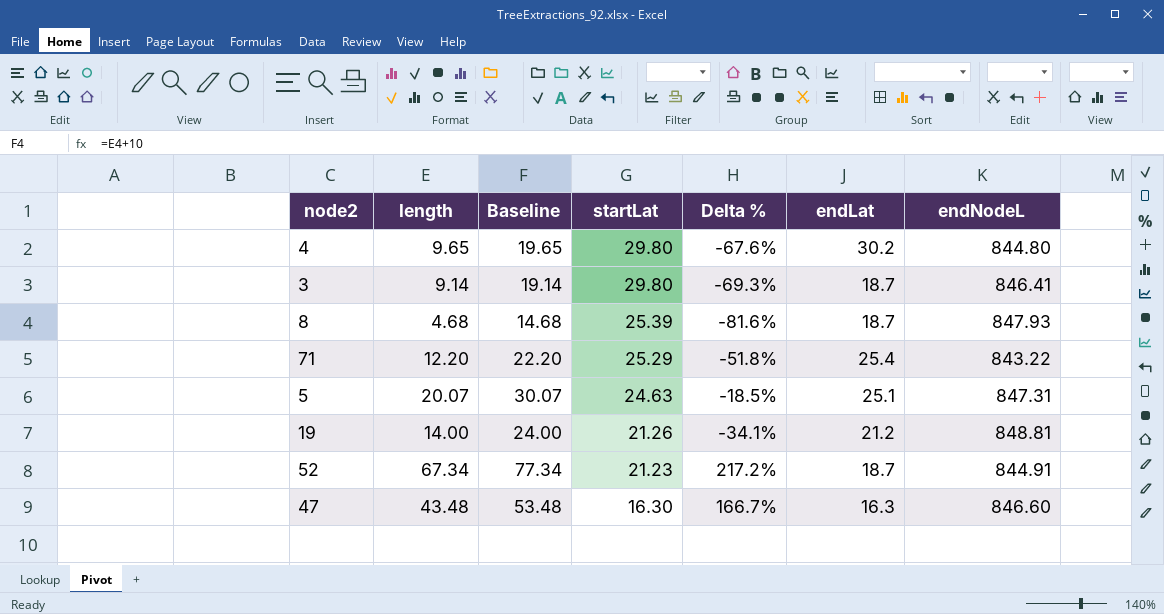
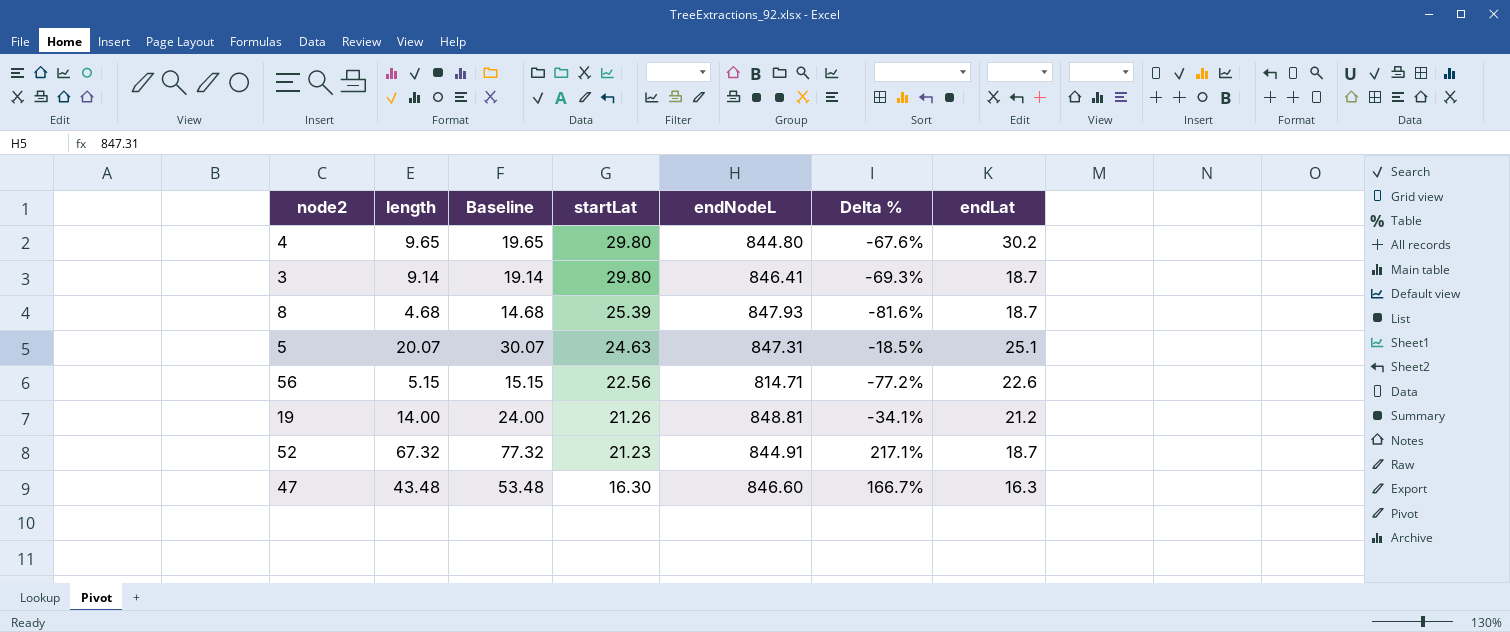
column endNodeL | position: 7 -> 5
row 71: 12.20 | 22.20 | 25.29 | -51.8% | 25.4 | 843.22 -> none
row 56: none -> 5.15 | 15.15 | 22.56 | 814.71 | -77.2% | 22.6
52 | length: 67.34 -> 67.32
52 | Baseline: 77.34 -> 77.32
52 | Delta %: 217.2% -> 217.1%

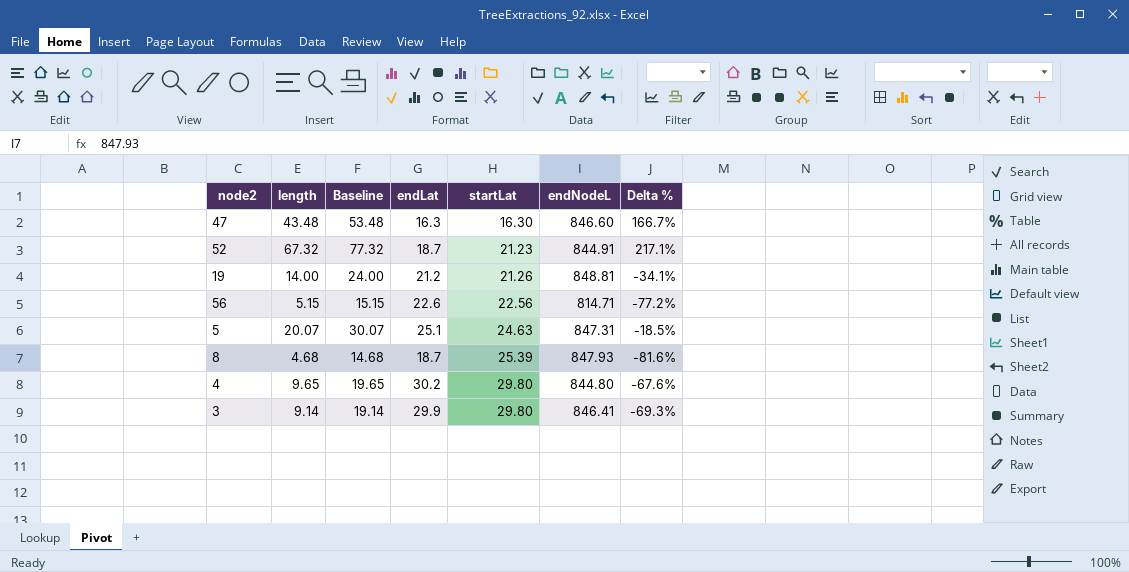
row order: startLat descending -> startLat ascending
column endLat | position: 7 -> 4
3 | endLat: 18.7 -> 29.9

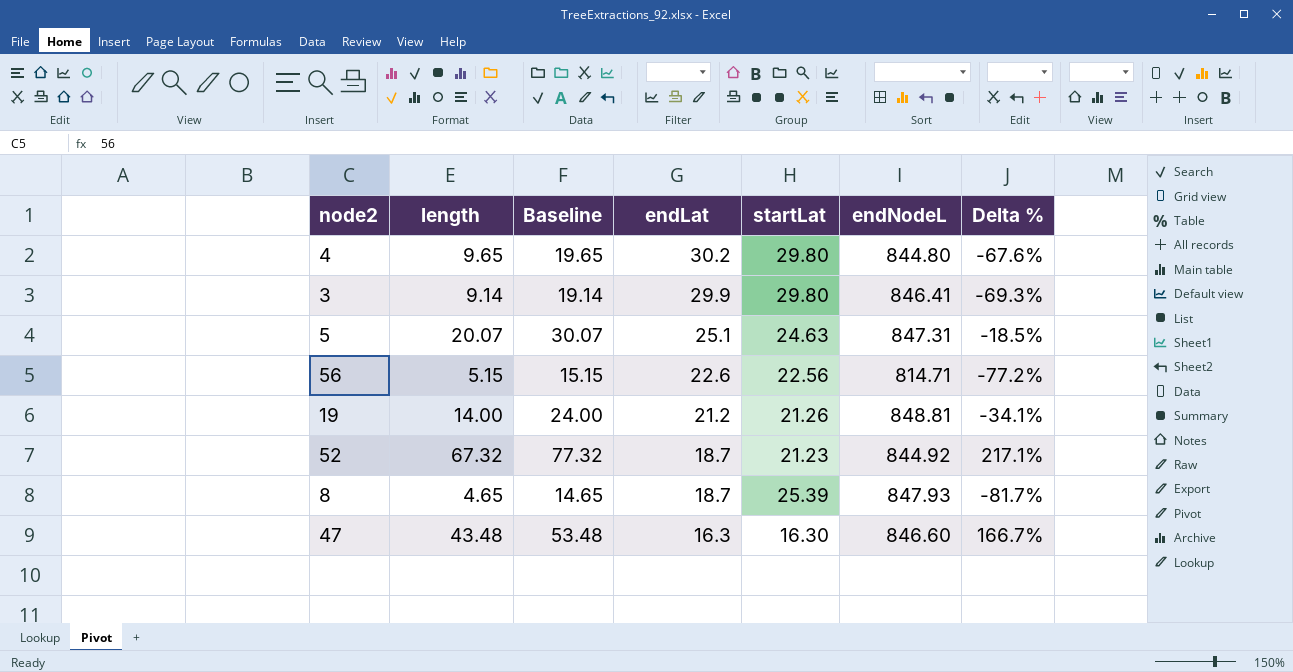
row order: startLat ascending -> endLat descending
52 | endNodeL: 844.91 -> 844.92
8 | length: 4.68 -> 4.65
8 | Baseline: 14.68 -> 14.65
8 | Delta %: -81.6% -> -81.7%

